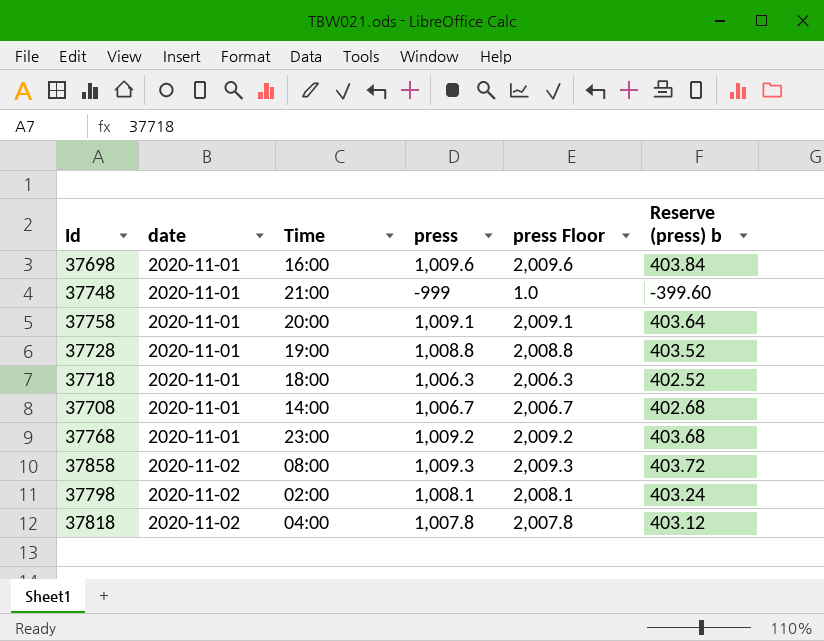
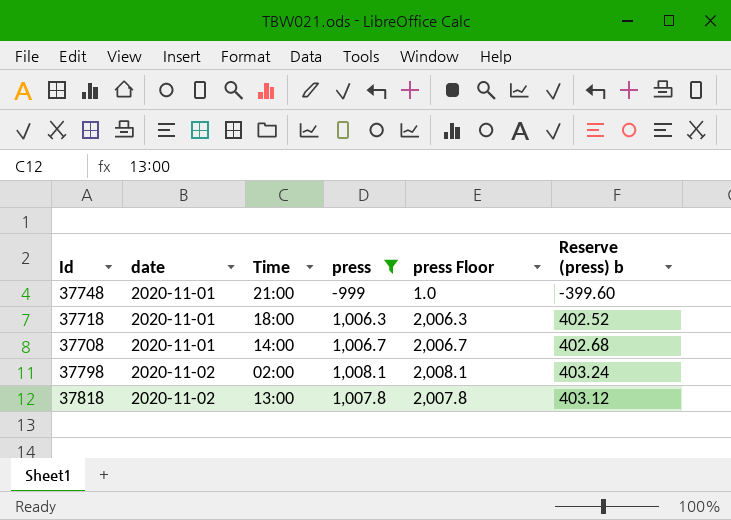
filter: none -> press <= 1,008.1
37818 | Time: 04:00 -> 13:00

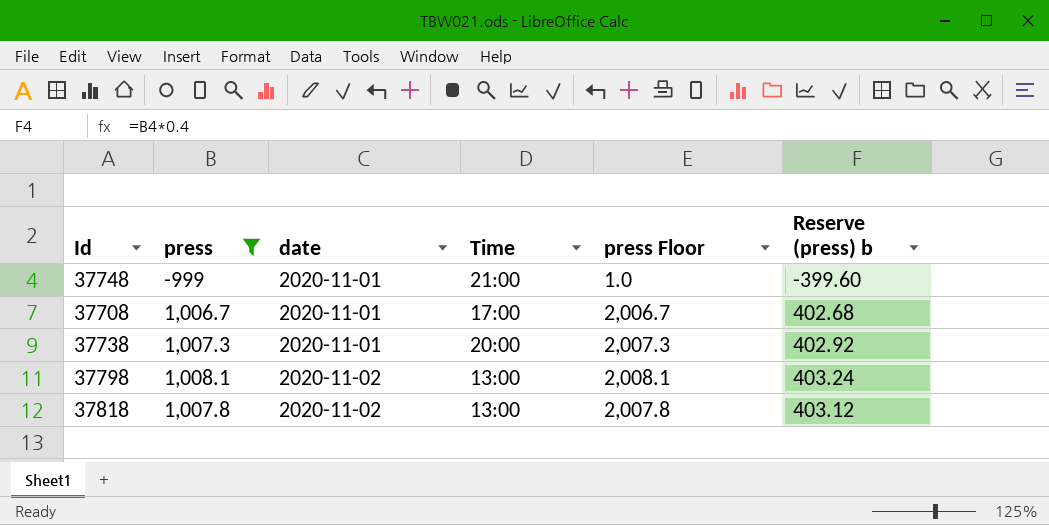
column press | position: 4 -> 2
row 37718: 2020-11-01 | 18:00 | 1,006.3 | 2,006.3 | 402.52 -> none
37708 | Time: 14:00 -> 17:00
row 37738: none -> 1,007.3 | 2020-11-01 | 20:00 | 2,007.3 | 402.92
37798 | Time: 02:00 -> 13:00

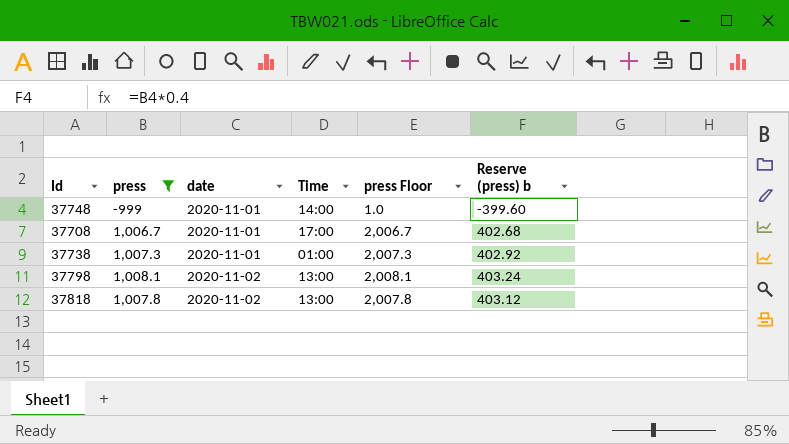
37748 | Time: 21:00 -> 14:00
37738 | Time: 20:00 -> 01:00

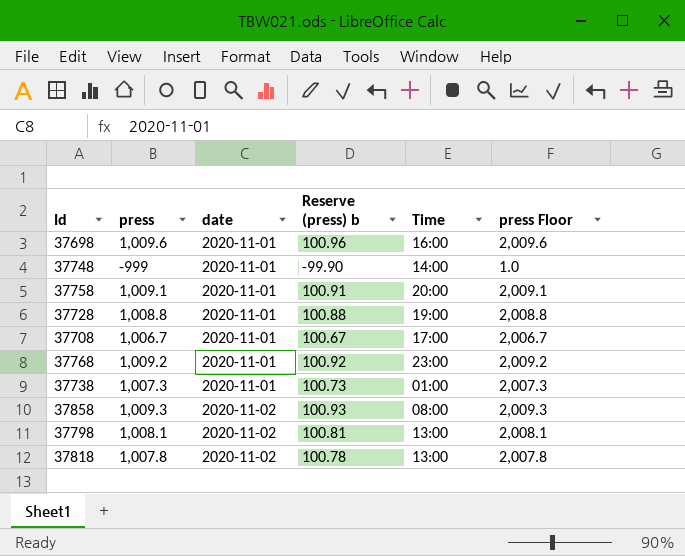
filter: press <= 1,008.1 -> none
column Reserve (press) b | formula: [press] * 0.4 -> [press] * 0.1
column Reserve (press) b | position: 6 -> 4

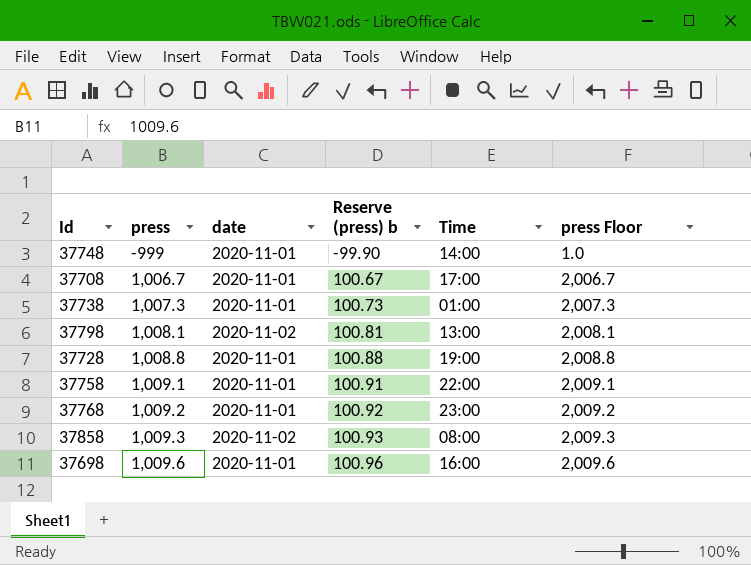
row order: date ascending -> press ascending
row 37818: 1,007.8 | 2020-11-02 | 100.78 | 13:00 | 2,007.8 -> none
37758 | Time: 20:00 -> 22:00

